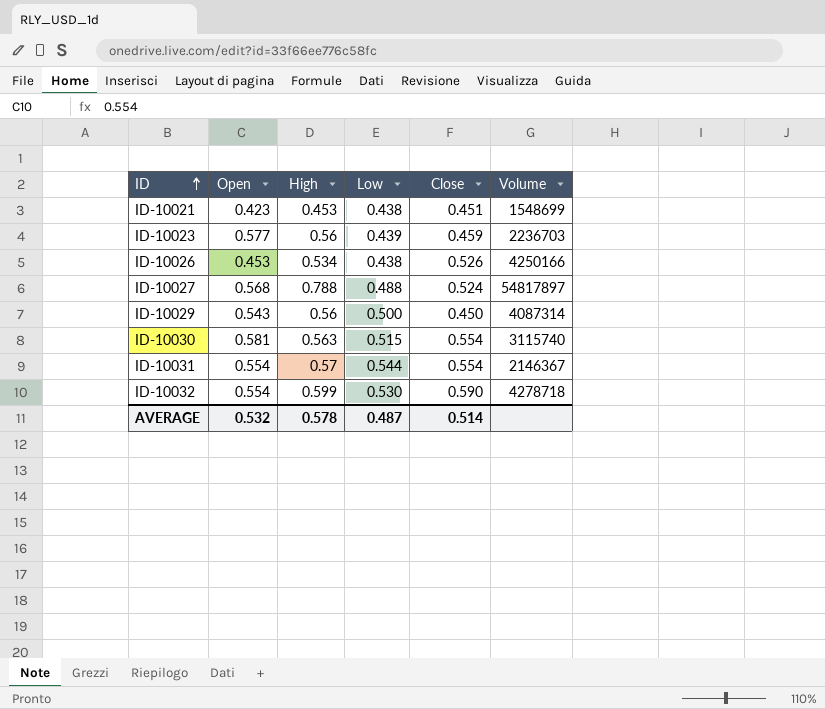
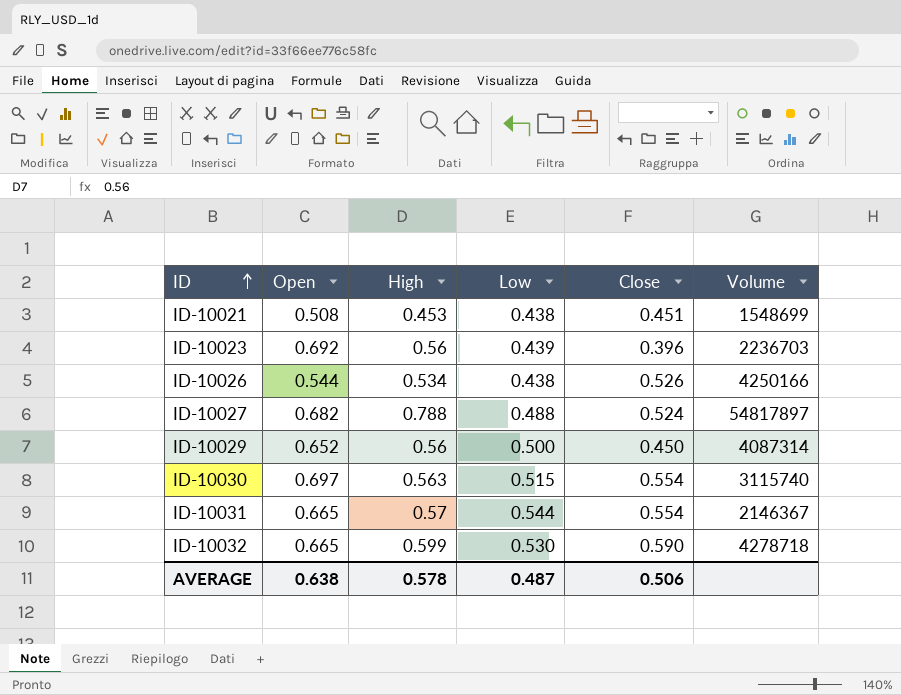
ID-10021 | Open: 0.423 -> 0.508
ID-10023 | Open: 0.577 -> 0.692
ID-10023 | Close: 0.459 -> 0.396
ID-10026 | Open: 0.453 -> 0.544
ID-10027 | Open: 0.568 -> 0.682
ID-10029 | Open: 0.543 -> 0.652
ID-10030 | Open: 0.581 -> 0.697
ID-10031 | Open: 0.554 -> 0.665
ID-10032 | Open: 0.554 -> 0.665
AVERAGE | Open: 0.532 -> 0.638
AVERAGE | Close: 0.514 -> 0.506

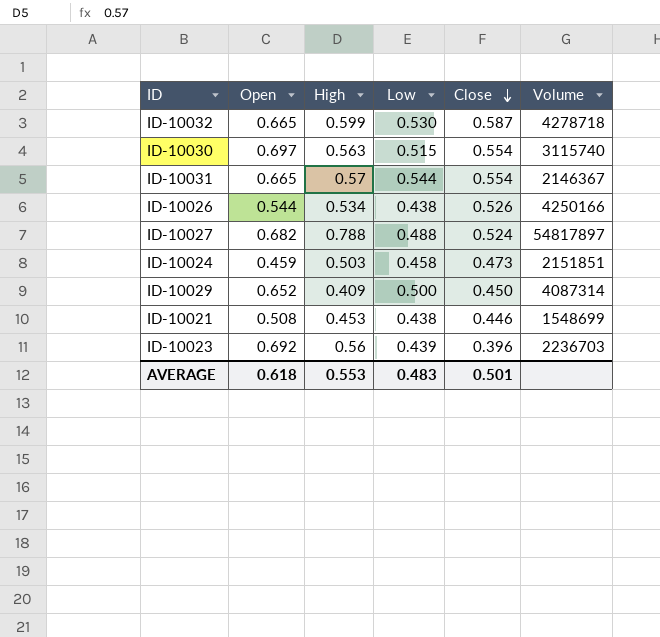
row order: ID ascending -> Close descending
ID-10032 | Close: 0.590 -> 0.587
row ID-10024: none -> 0.459 | 0.503 | 0.458 | 0.473 | 2151851
ID-10029 | High: 0.56 -> 0.409
ID-10021 | Close: 0.451 -> 0.446
AVERAGE | Open: 0.638 -> 0.618
AVERAGE | High: 0.578 -> 0.553
AVERAGE | Low: 0.487 -> 0.483
AVERAGE | Close: 0.506 -> 0.501

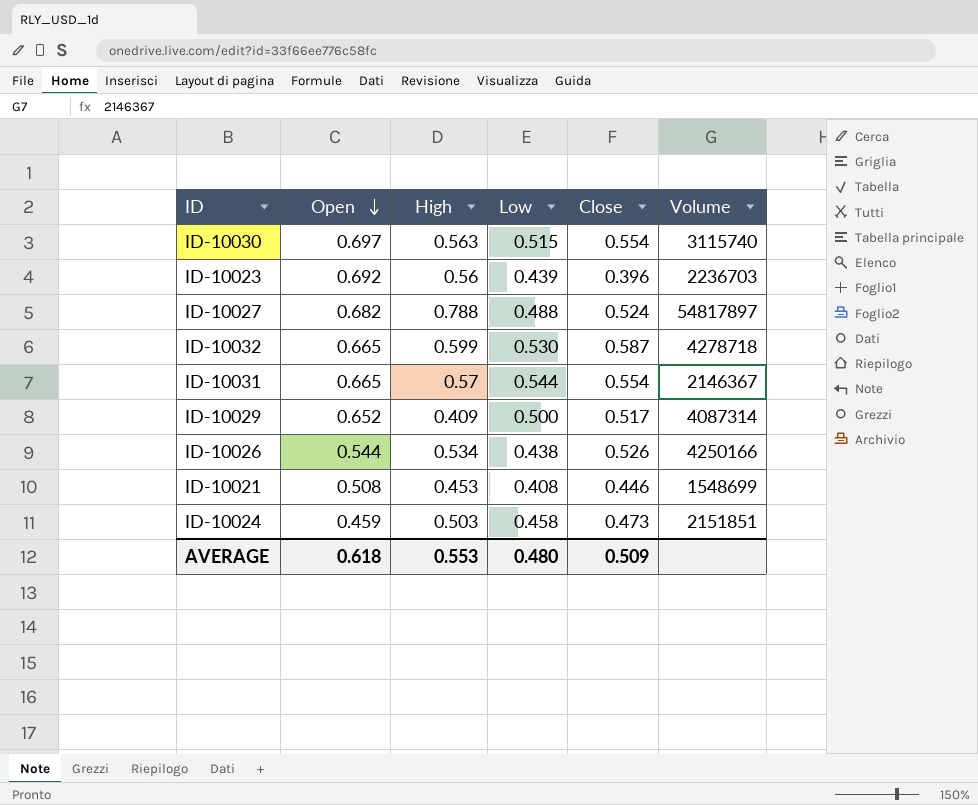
row order: Close descending -> Open descending
ID-10029 | Close: 0.450 -> 0.517
ID-10021 | Low: 0.438 -> 0.408
AVERAGE | Low: 0.483 -> 0.480
AVERAGE | Close: 0.501 -> 0.509

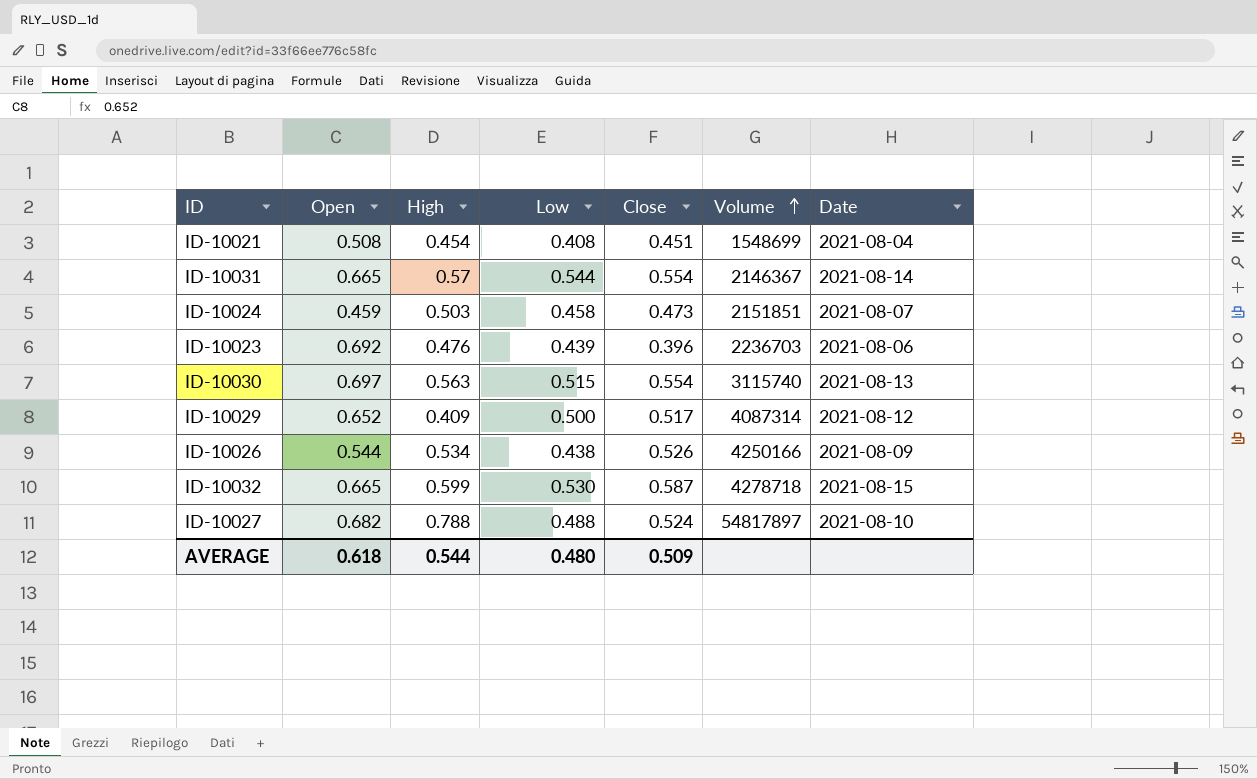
row order: Open descending -> Volume ascending
column Date | position: none -> 7
ID-10021 | High: 0.453 -> 0.454
ID-10021 | Close: 0.446 -> 0.451
ID-10023 | High: 0.56 -> 0.476
AVERAGE | High: 0.553 -> 0.544

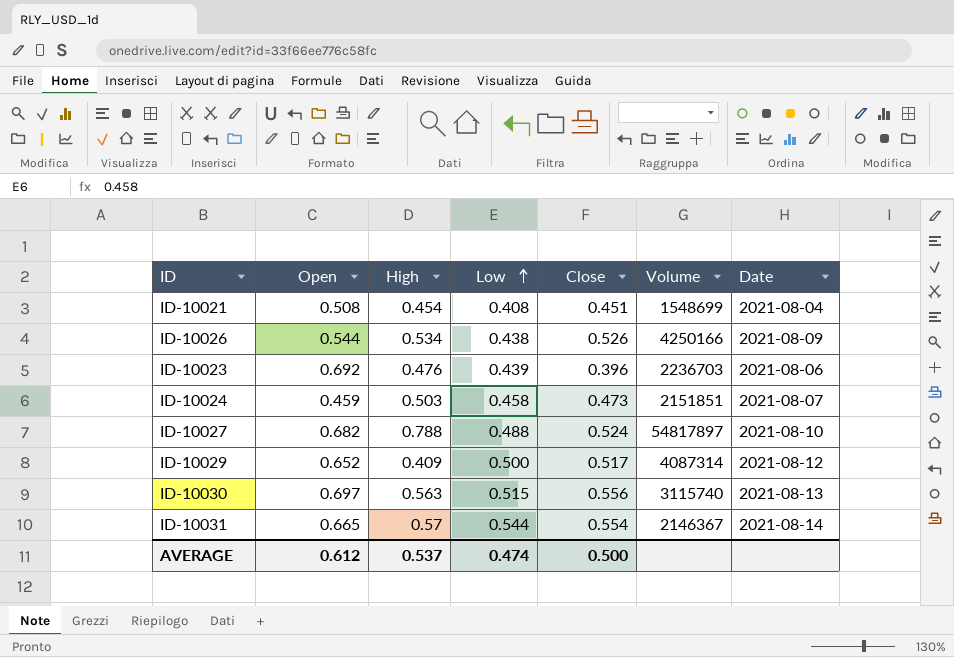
row order: Volume ascending -> Low ascending
row ID-10032: 0.665 | 0.599 | 0.530 | 0.587 | 4278718 | 2021-08-15 -> none
ID-10030 | Close: 0.554 -> 0.556
AVERAGE | Open: 0.618 -> 0.612
AVERAGE | High: 0.544 -> 0.537
AVERAGE | Low: 0.480 -> 0.474
AVERAGE | Close: 0.509 -> 0.500

